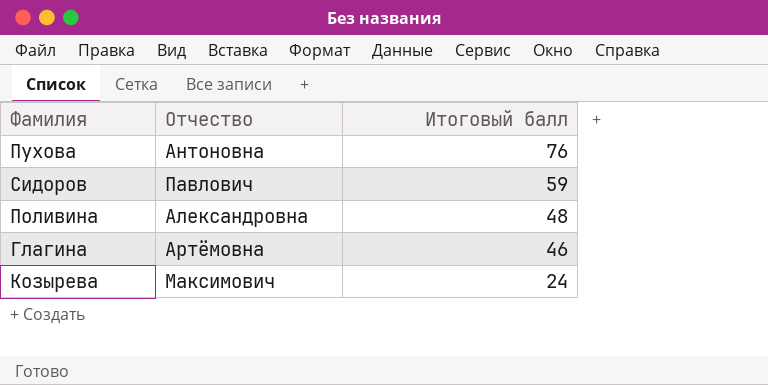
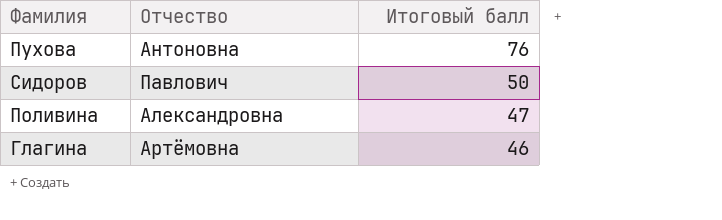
row Козырева: Максимович | 24 -> none
Сидоров | Итоговый балл: 59 -> 50
Поливина | Итоговый балл: 48 -> 47

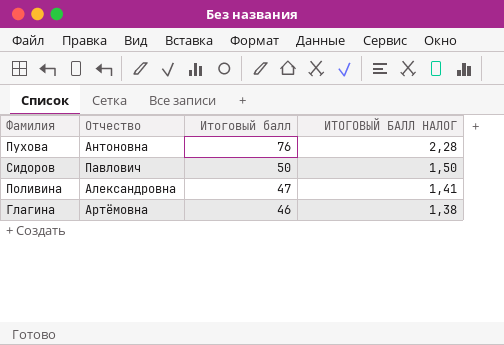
column ИТОГОВЫЙ БАЛЛ НАЛОГ | formula: none -> [Итоговый балл] * 0,03

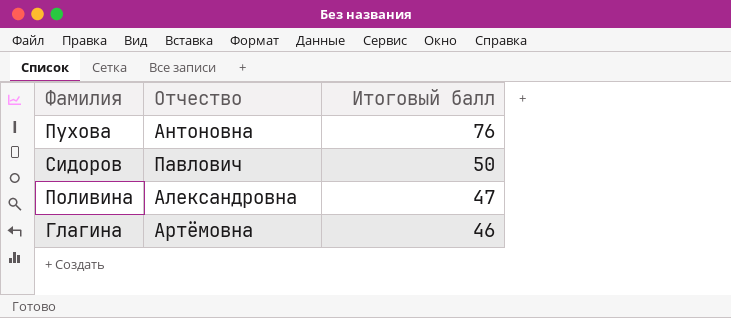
column ИТОГОВЫЙ БАЛЛ НАЛОГ | formula: [Итоговый балл] * 0,03 -> none

